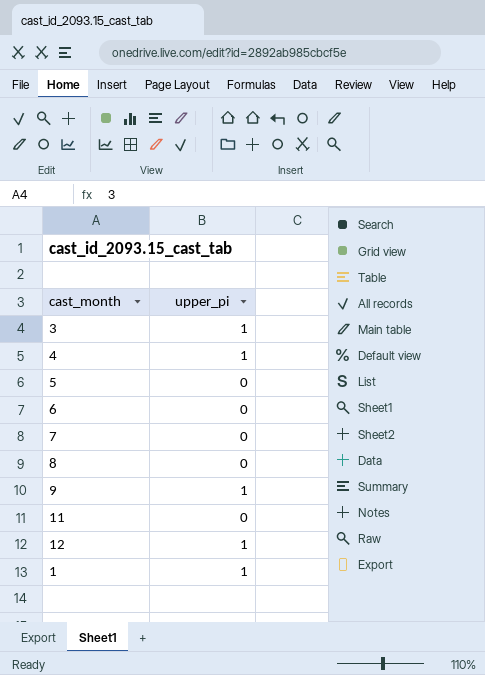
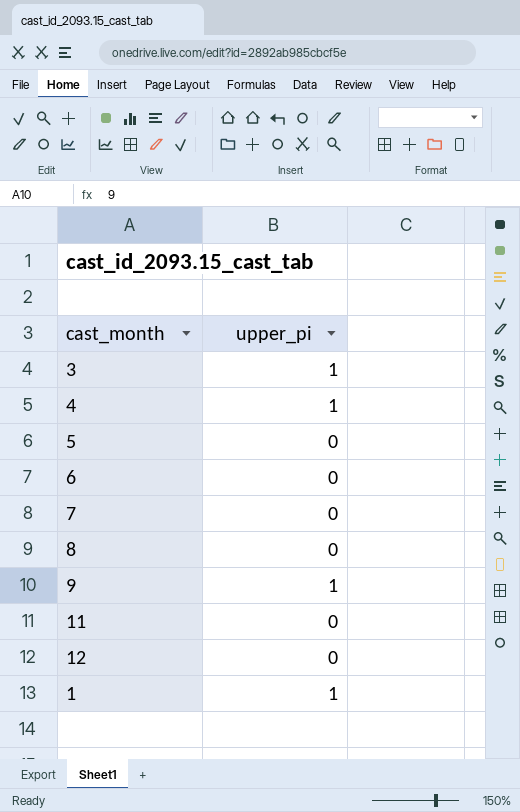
12 | upper_pi: 1 -> 0

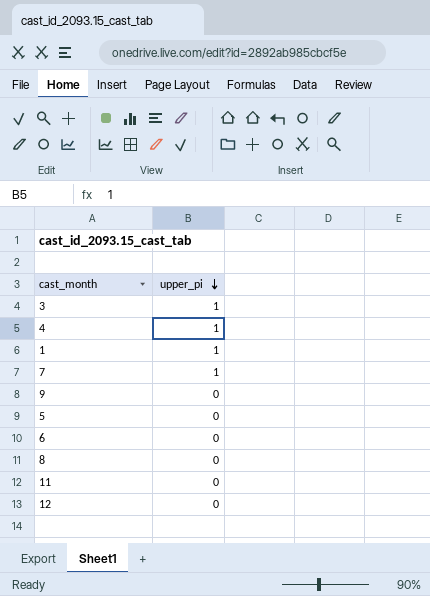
row order: none -> upper_pi descending
7 | upper_pi: 0 -> 1
9 | upper_pi: 1 -> 0

